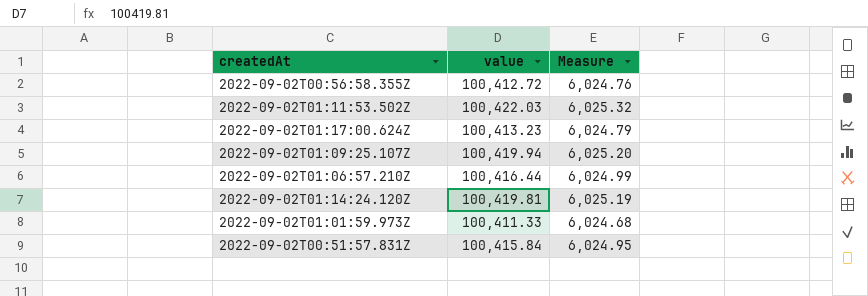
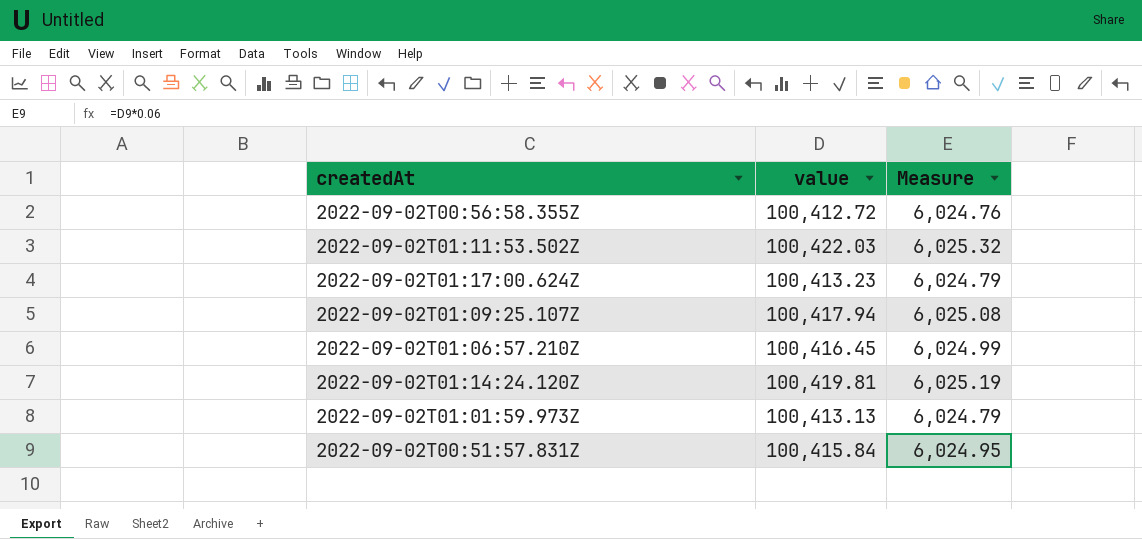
2022-09-02T01:09:25.107Z | value: 100,419.94 -> 100,417.94
2022-09-02T01:09:25.107Z | Measure: 6,025.20 -> 6,025.08
2022-09-02T01:06:57.210Z | value: 100,416.44 -> 100,416.45
2022-09-02T01:01:59.973Z | value: 100,411.33 -> 100,413.13
2022-09-02T01:01:59.973Z | Measure: 6,024.68 -> 6,024.79

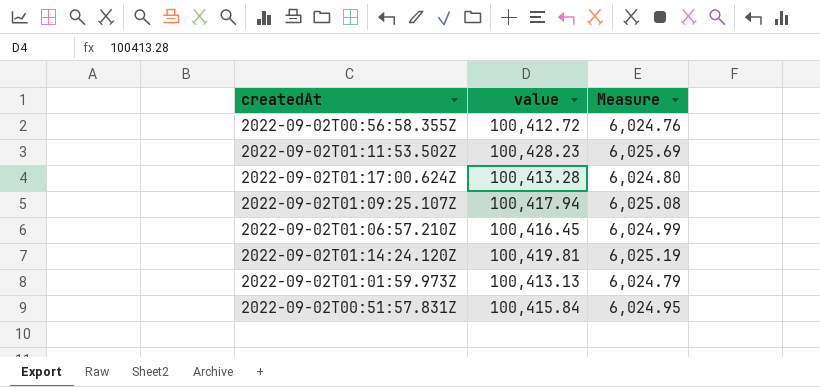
2022-09-02T01:11:53.502Z | value: 100,422.03 -> 100,428.23
2022-09-02T01:11:53.502Z | Measure: 6,025.32 -> 6,025.69
2022-09-02T01:17:00.624Z | value: 100,413.23 -> 100,413.28
2022-09-02T01:17:00.624Z | Measure: 6,024.79 -> 6,024.80

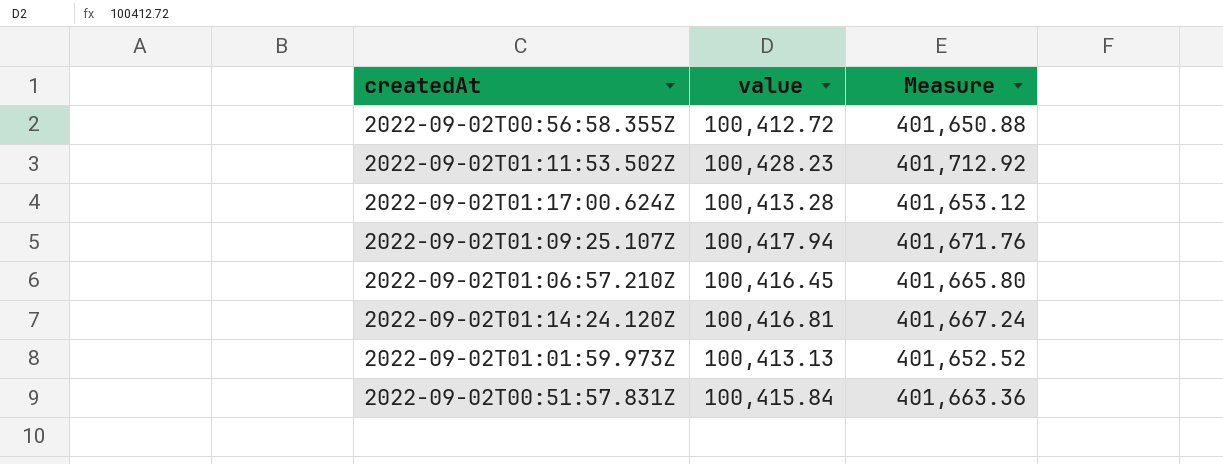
column Measure | formula: [value] * 0.06 -> [value] * 4
2022-09-02T01:14:24.120Z | value: 100,419.81 -> 100,416.81

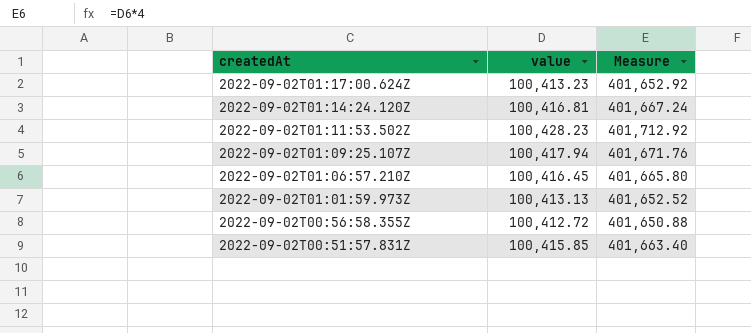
row order: none -> createdAt descending
2022-09-02T01:17:00.624Z | value: 100,413.28 -> 100,413.23
2022-09-02T01:17:00.624Z | Measure: 401,653.12 -> 401,652.92
2022-09-02T00:51:57.831Z | value: 100,415.84 -> 100,415.85
2022-09-02T00:51:57.831Z | Measure: 401,663.36 -> 401,663.40

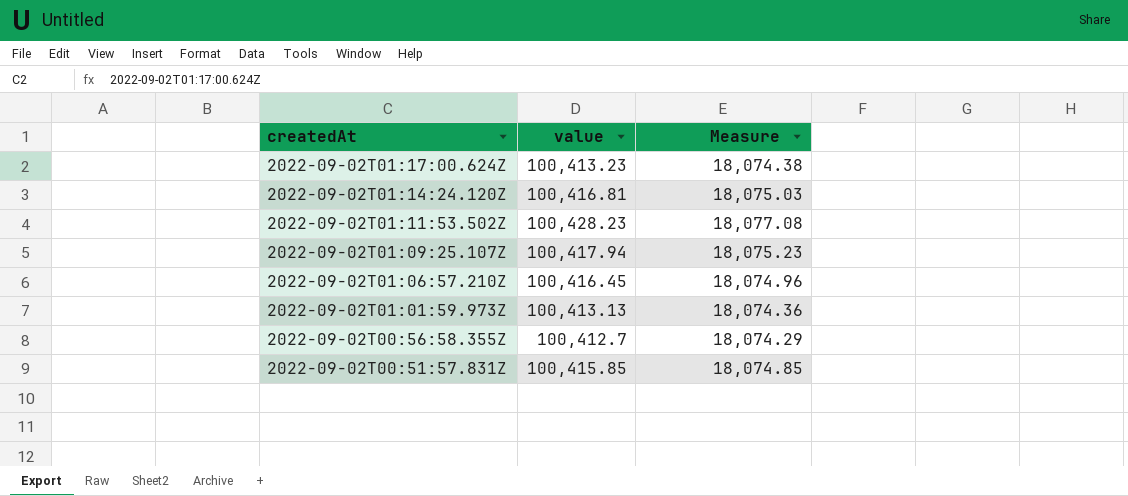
column Measure | formula: [value] * 4 -> [value] * 0.18
2022-09-02T00:56:58.355Z | value: 100,412.72 -> 100,412.7

